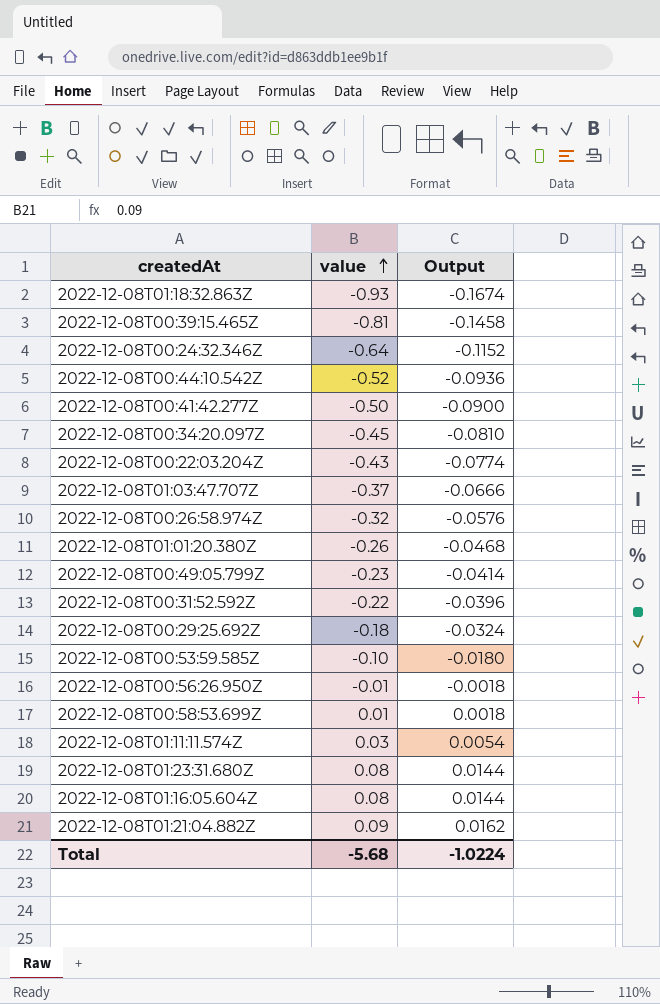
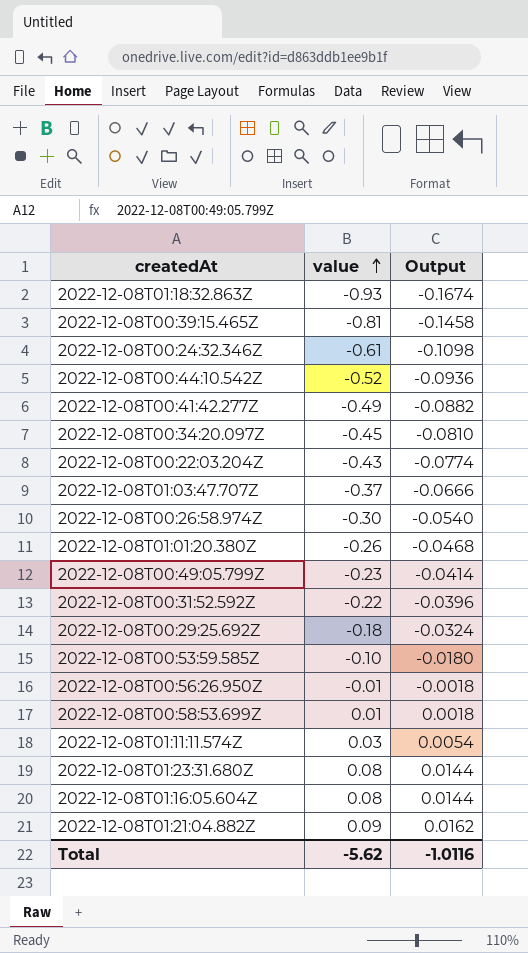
2022-12-08T00:24:32.346Z | value: -0.64 -> -0.61
2022-12-08T00:24:32.346Z | Output: -0.1152 -> -0.1098
2022-12-08T00:41:42.277Z | value: -0.50 -> -0.49
2022-12-08T00:41:42.277Z | Output: -0.0900 -> -0.0882
2022-12-08T00:26:58.974Z | value: -0.32 -> -0.30
2022-12-08T00:26:58.974Z | Output: -0.0576 -> -0.0540
Total | value: -5.68 -> -5.62
Total | Output: -1.0224 -> -1.0116

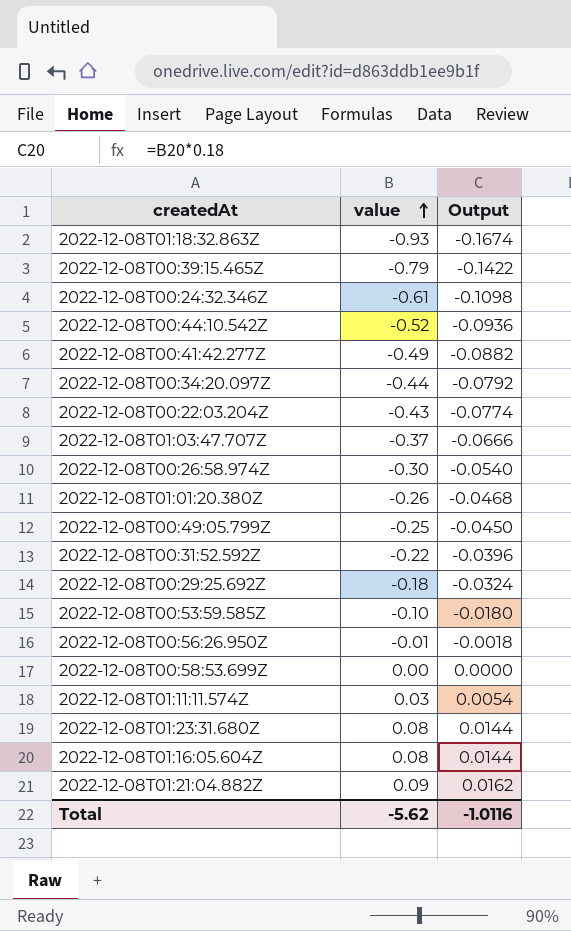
2022-12-08T00:39:15.465Z | value: -0.81 -> -0.79
2022-12-08T00:39:15.465Z | Output: -0.1458 -> -0.1422
2022-12-08T00:34:20.097Z | value: -0.45 -> -0.44
2022-12-08T00:34:20.097Z | Output: -0.0810 -> -0.0792
2022-12-08T00:49:05.799Z | value: -0.23 -> -0.25
2022-12-08T00:49:05.799Z | Output: -0.0414 -> -0.0450
2022-12-08T00:58:53.699Z | value: 0.01 -> 0.00
2022-12-08T00:58:53.699Z | Output: 0.0018 -> 0.0000

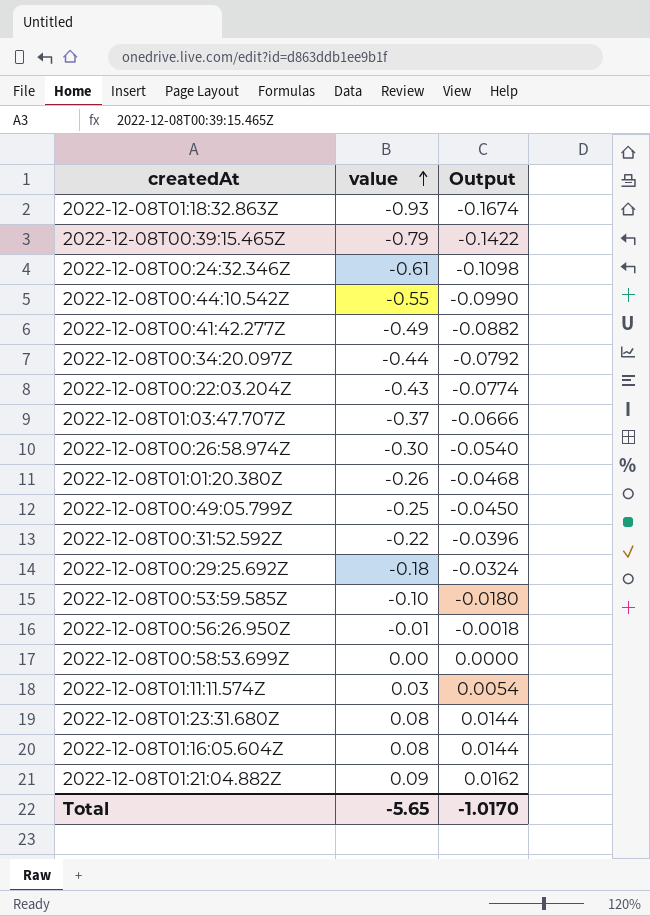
2022-12-08T00:44:10.542Z | value: -0.52 -> -0.55
2022-12-08T00:44:10.542Z | Output: -0.0936 -> -0.0990
Total | value: -5.62 -> -5.65
Total | Output: -1.0116 -> -1.0170

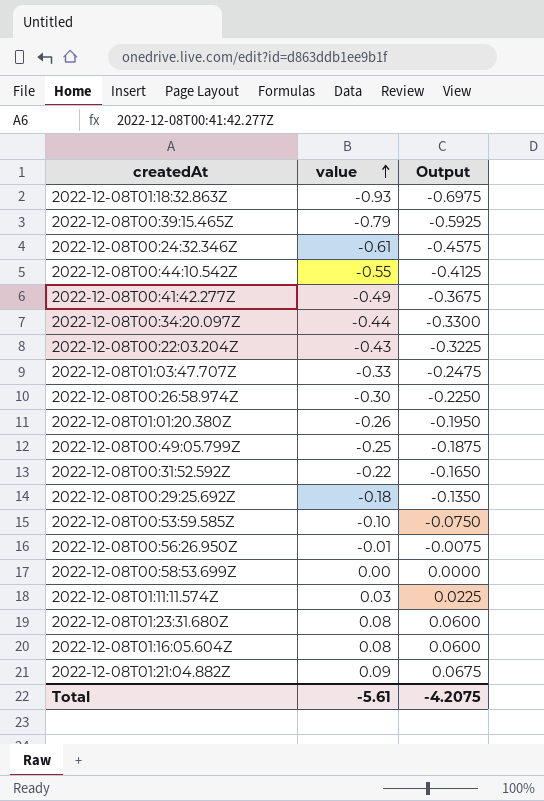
column Output | formula: [value] * 0.18 -> [value] * 0.75
2022-12-08T01:03:47.707Z | value: -0.37 -> -0.33
Total | value: -5.65 -> -5.61
Total | Output: -1.0170 -> -4.2075

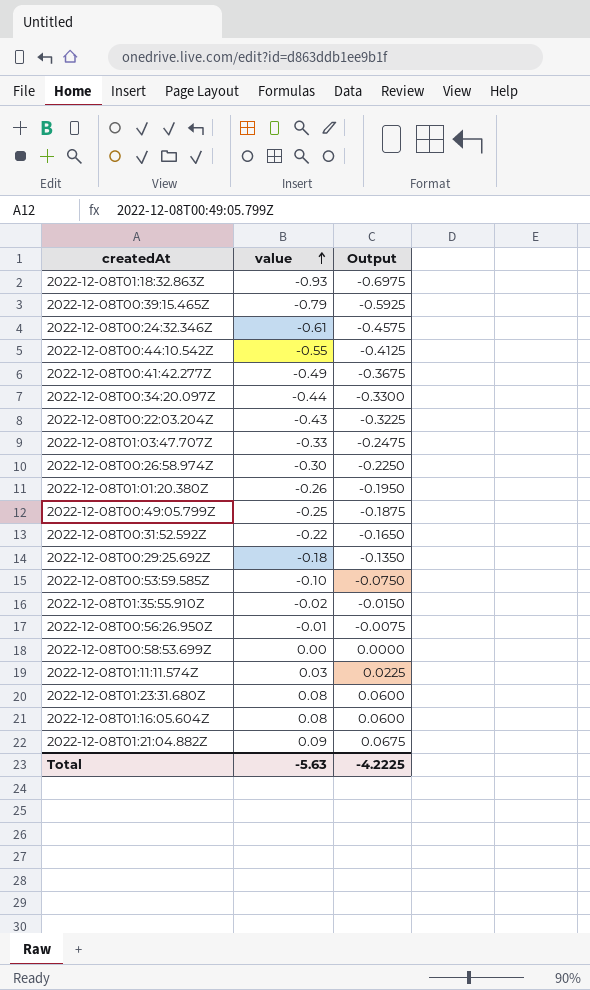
row 2022-12-08T01:35:55.910Z: none -> -0.02 | -0.0150
Total | value: -5.61 -> -5.63
Total | Output: -4.2075 -> -4.2225

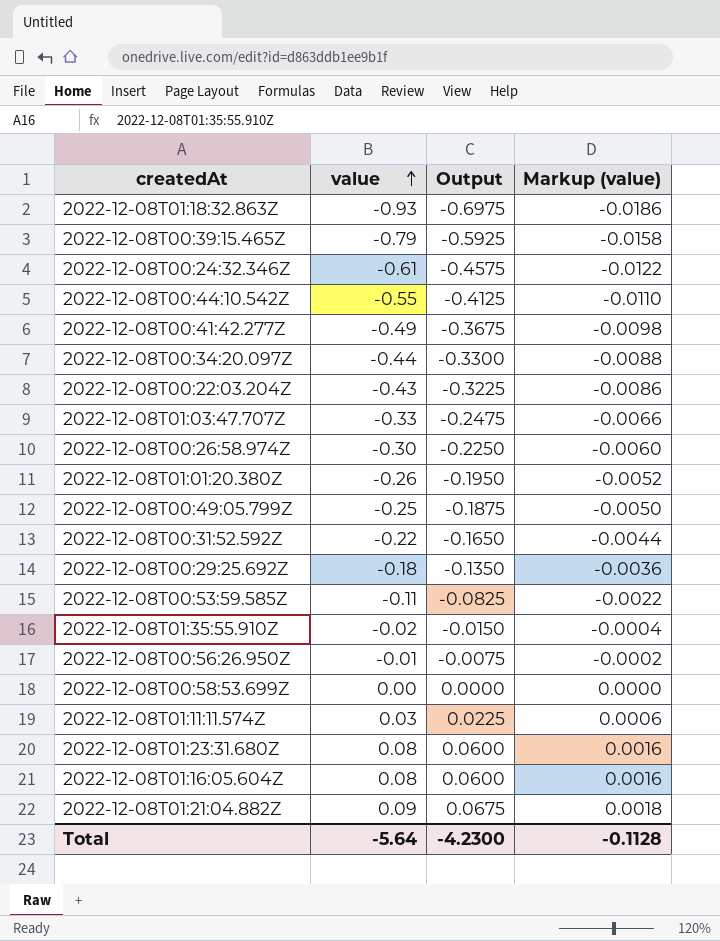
column Markup (value) | formula: none -> [value] * 0.02
2022-12-08T00:53:59.585Z | value: -0.10 -> -0.11
2022-12-08T00:53:59.585Z | Output: -0.0750 -> -0.0825
Total | value: -5.63 -> -5.64
Total | Output: -4.2225 -> -4.2300

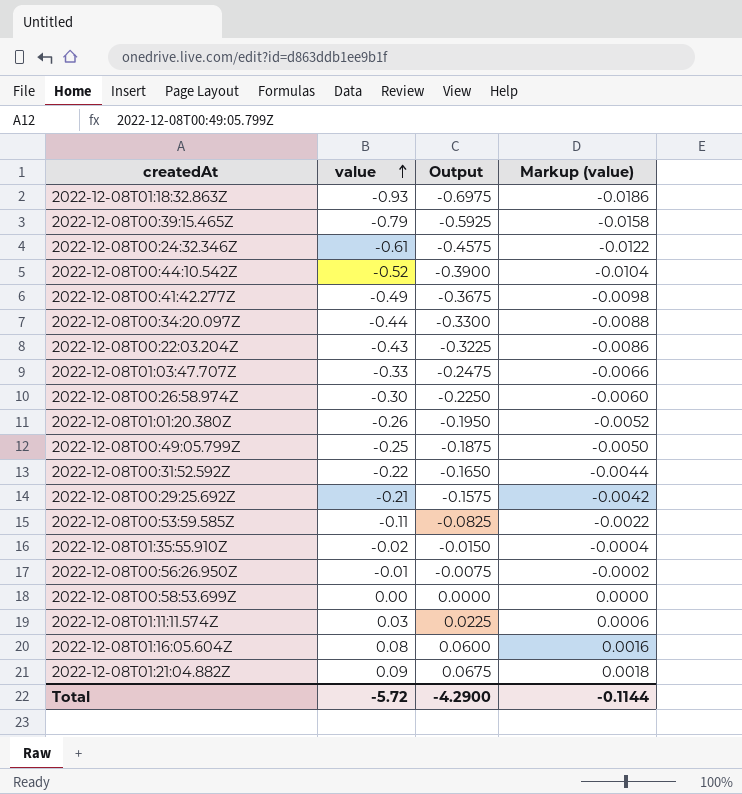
row 2022-12-08T01:23:31.680Z: 0.08 | 0.0600 | 0.0016 -> none
2022-12-08T00:44:10.542Z | value: -0.55 -> -0.52
2022-12-08T00:44:10.542Z | Output: -0.4125 -> -0.3900
2022-12-08T00:44:10.542Z | Markup (value): -0.0110 -> -0.0104
2022-12-08T00:29:25.692Z | value: -0.18 -> -0.21
2022-12-08T00:29:25.692Z | Output: -0.1350 -> -0.1575
2022-12-08T00:29:25.692Z | Markup (value): -0.0036 -> -0.0042
Total | value: -5.64 -> -5.72
Total | Output: -4.2300 -> -4.2900
Total | Markup (value): -0.1128 -> -0.1144

